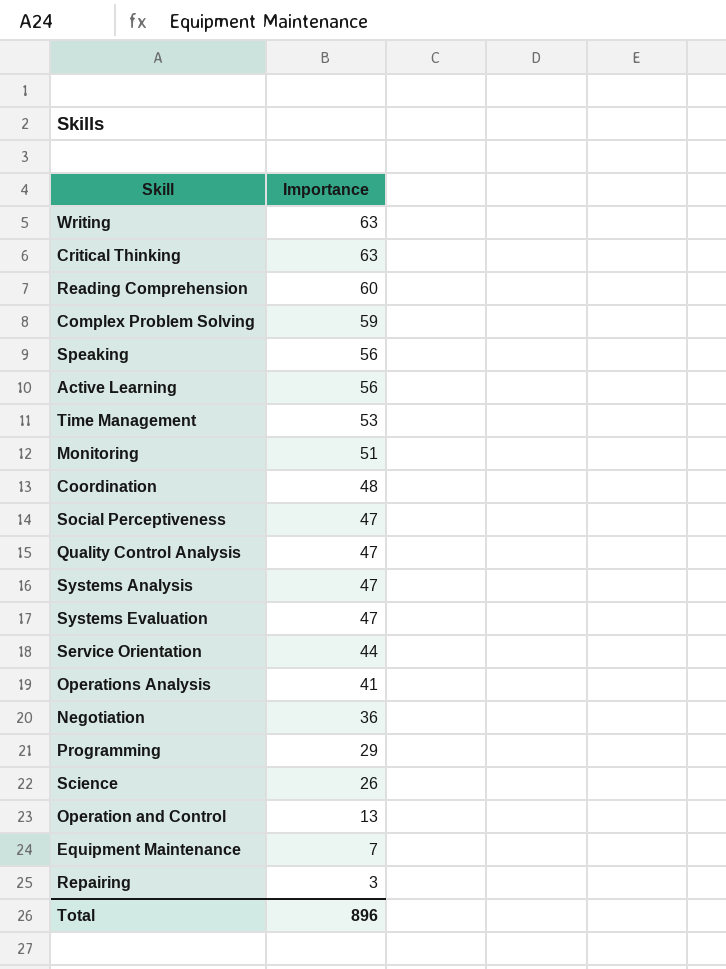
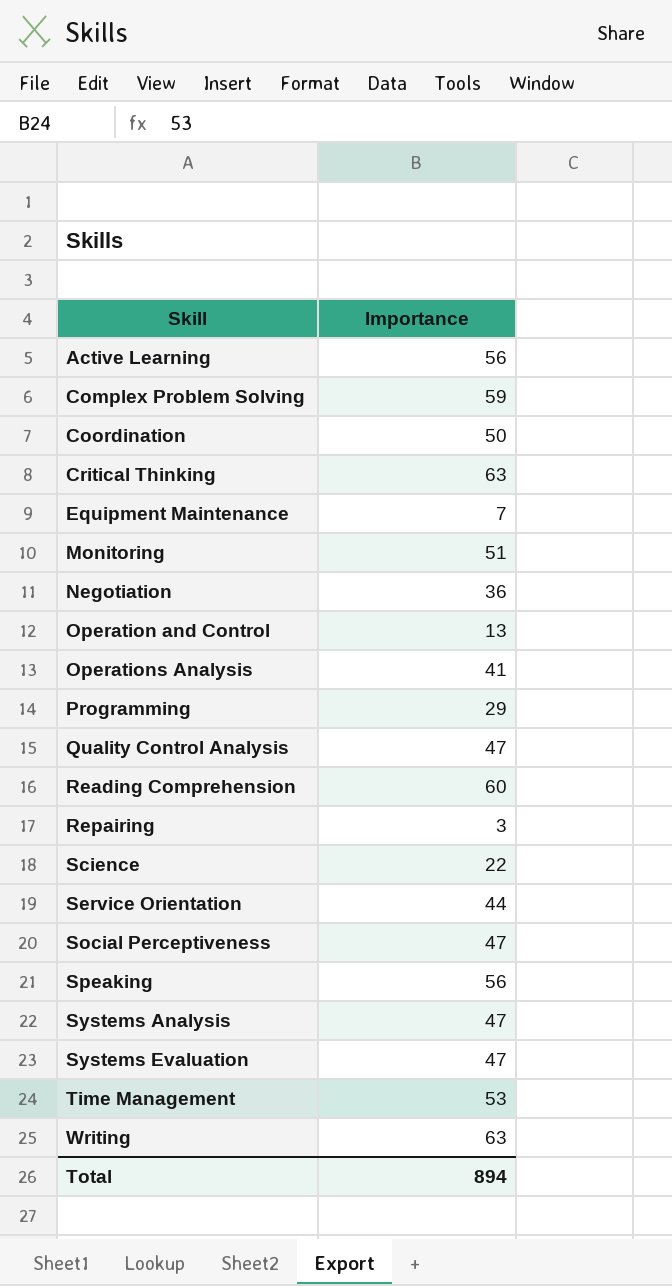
row order: Importance descending -> Skill ascending
Coordination | Importance: 48 -> 50
Science | Importance: 26 -> 22
Total | Importance: 896 -> 894

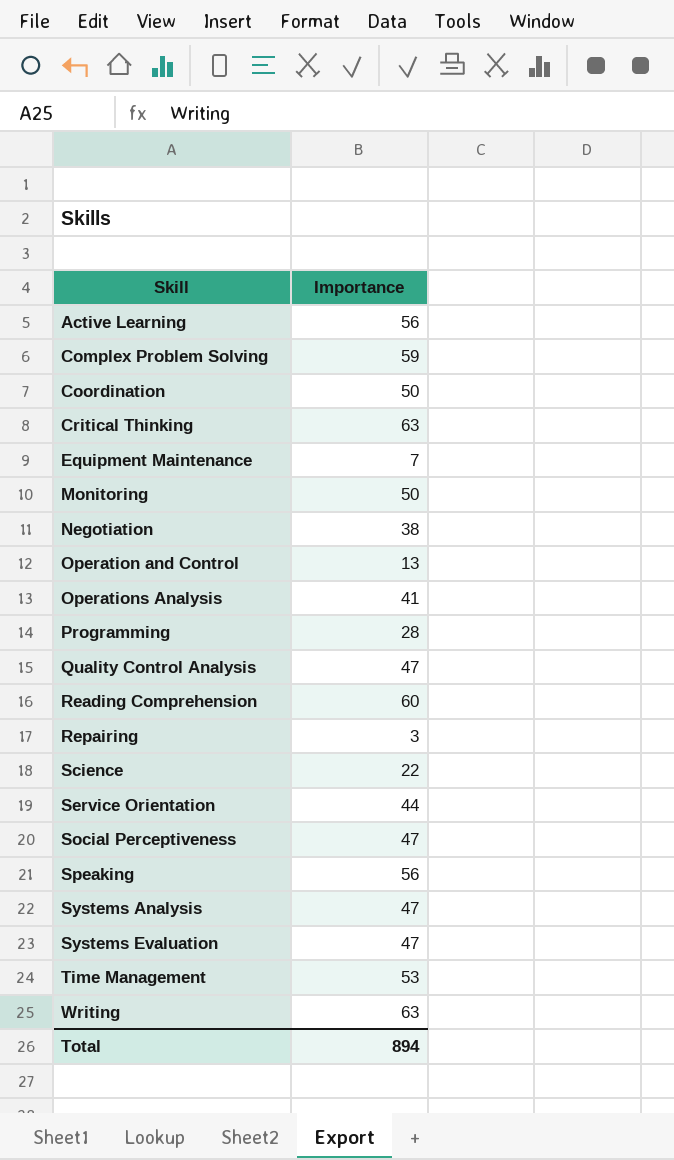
Monitoring | Importance: 51 -> 50
Negotiation | Importance: 36 -> 38
Programming | Importance: 29 -> 28

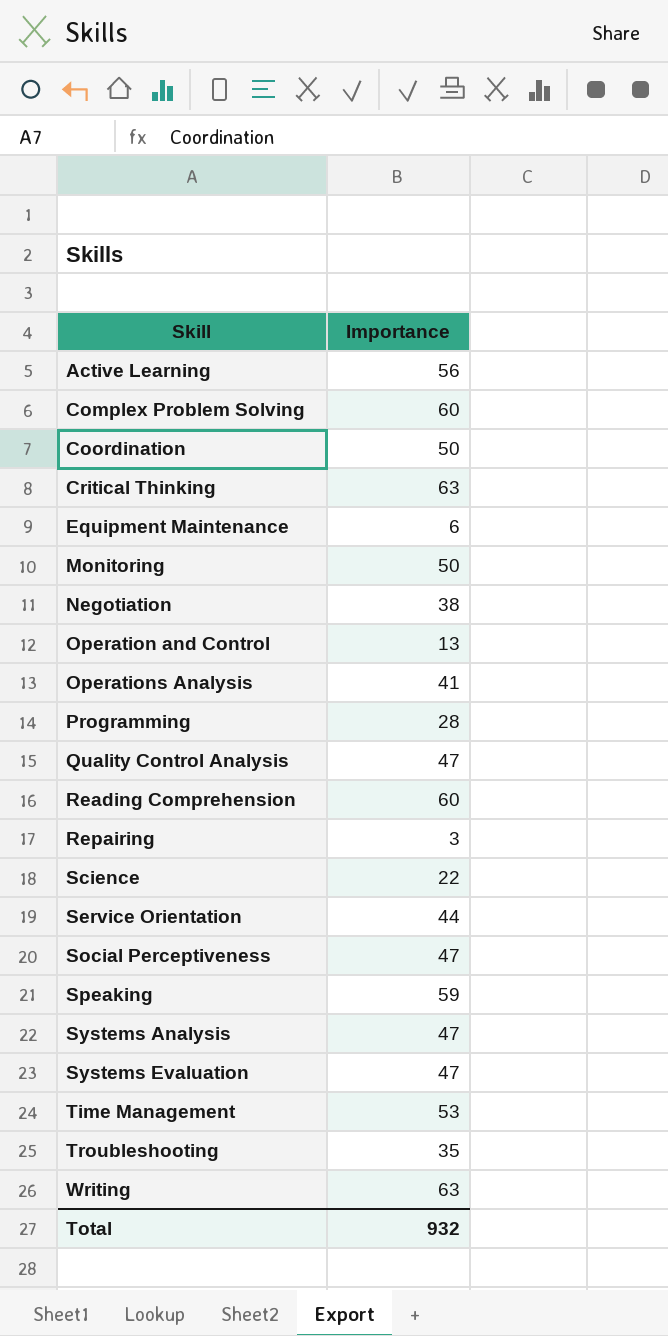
Complex Problem Solving | Importance: 59 -> 60
Equipment Maintenance | Importance: 7 -> 6
Speaking | Importance: 56 -> 59
row Troubleshooting: none -> 35
Total | Importance: 894 -> 932

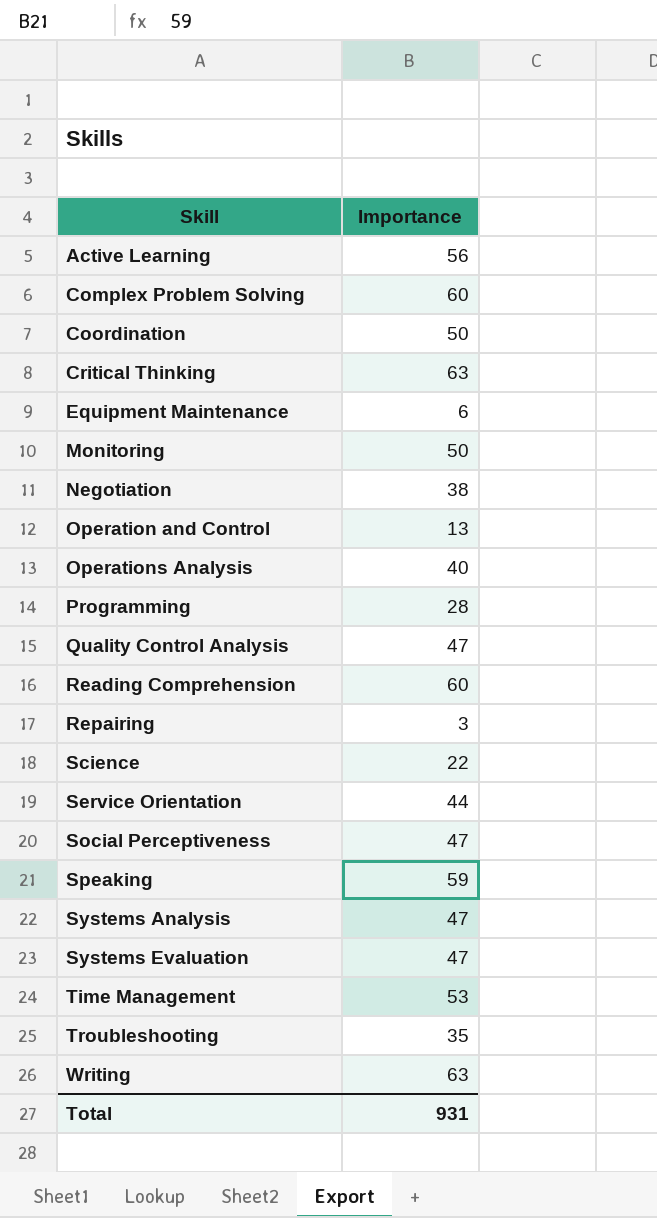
Operations Analysis | Importance: 41 -> 40
Total | Importance: 932 -> 931

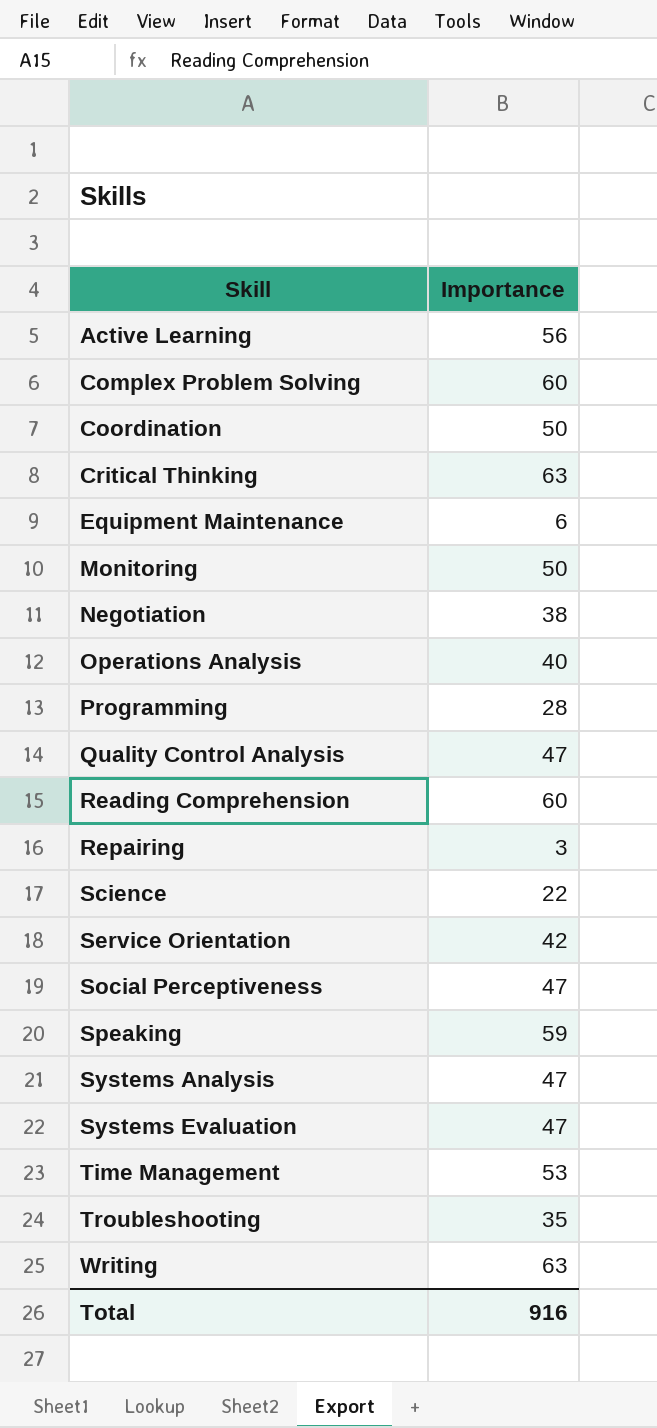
row Operation and Control: 13 -> none
Service Orientation | Importance: 44 -> 42
Total | Importance: 931 -> 916

